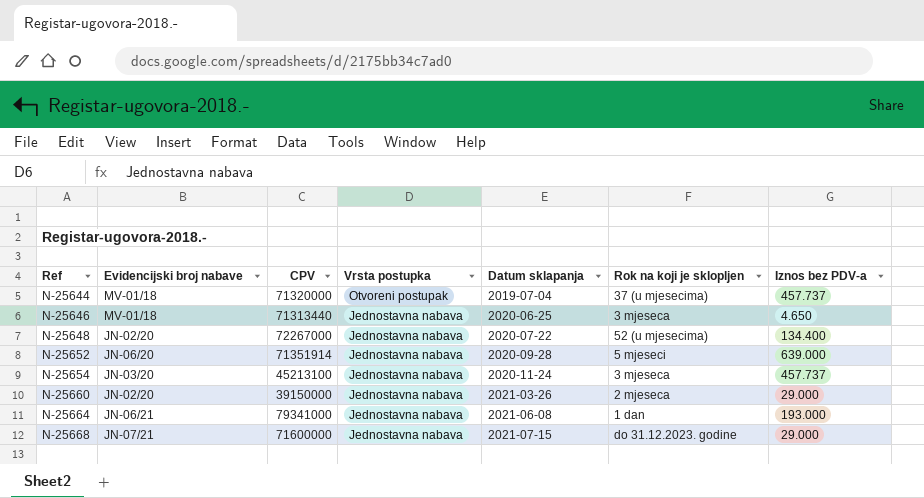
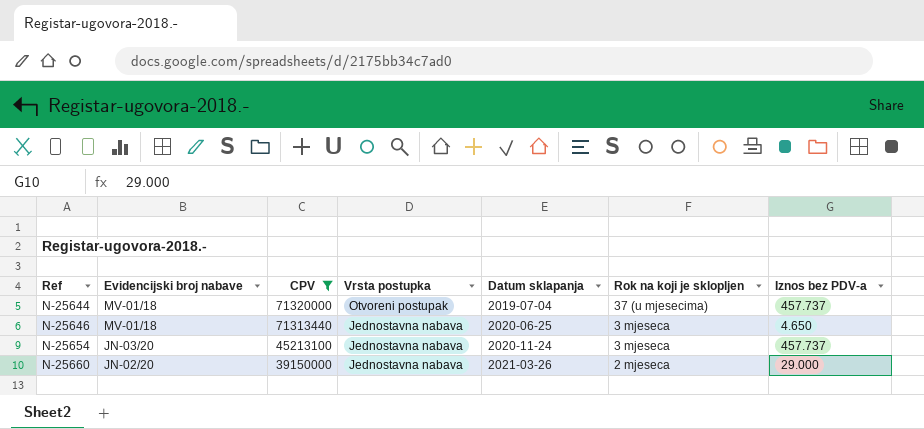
filter: none -> CPV <= 71320000

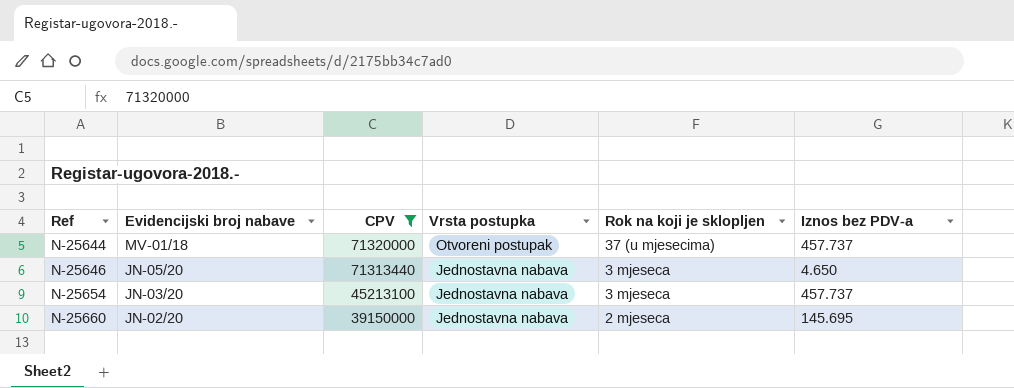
column Datum sklapanja | position: 5 -> none
N-25646 | Evidencijski broj nabave: MV-01/18 -> JN-05/20
N-25660 | Iznos bez PDV-a: 29.000 -> 145.695

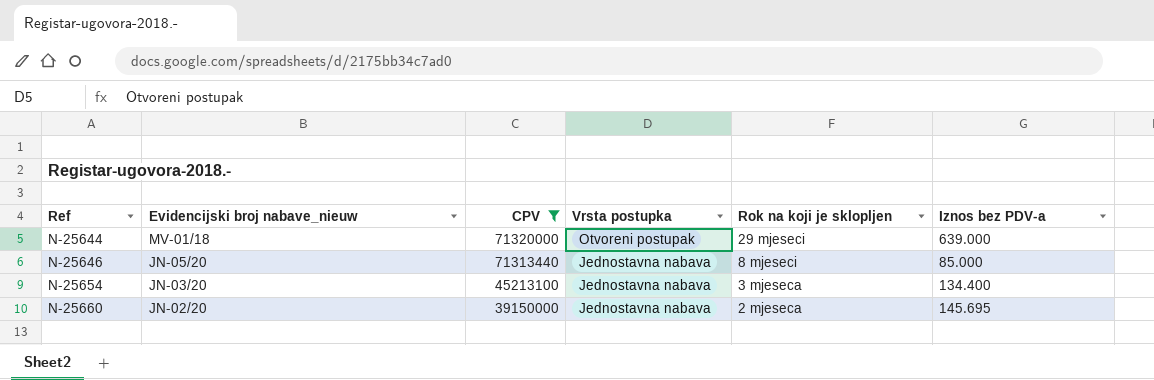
column name: Evidencijski broj nabave -> Evidencijski broj nabave_nieuw
N-25644 | Rok na koji je sklopljen: 37 (u mjesecima) -> 29 mjeseci
N-25644 | Iznos bez PDV-a: 457.737 -> 639.000
N-25646 | Rok na koji je sklopljen: 3 mjeseca -> 8 mjeseci
N-25646 | Iznos bez PDV-a: 4.650 -> 85.000
N-25654 | Iznos bez PDV-a: 457.737 -> 134.400

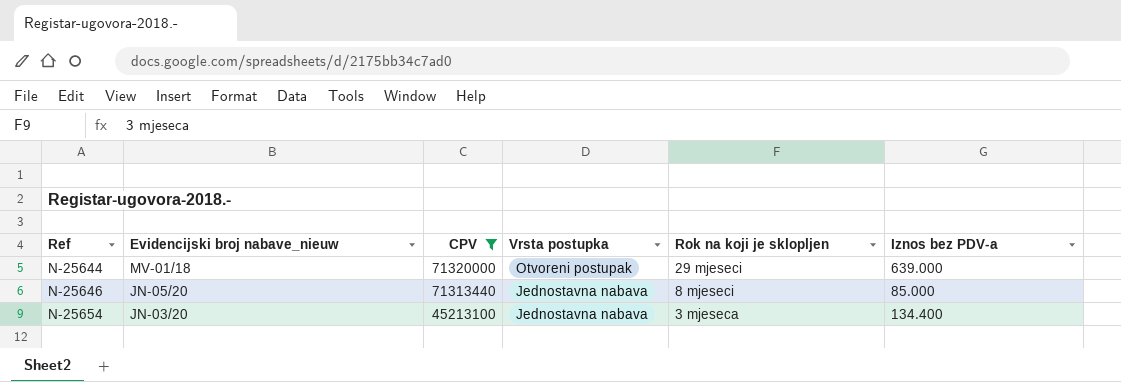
row N-25660: JN-02/20 | 39150000 | Jednostavna nabava | 2 mjeseca | 145.695 -> none

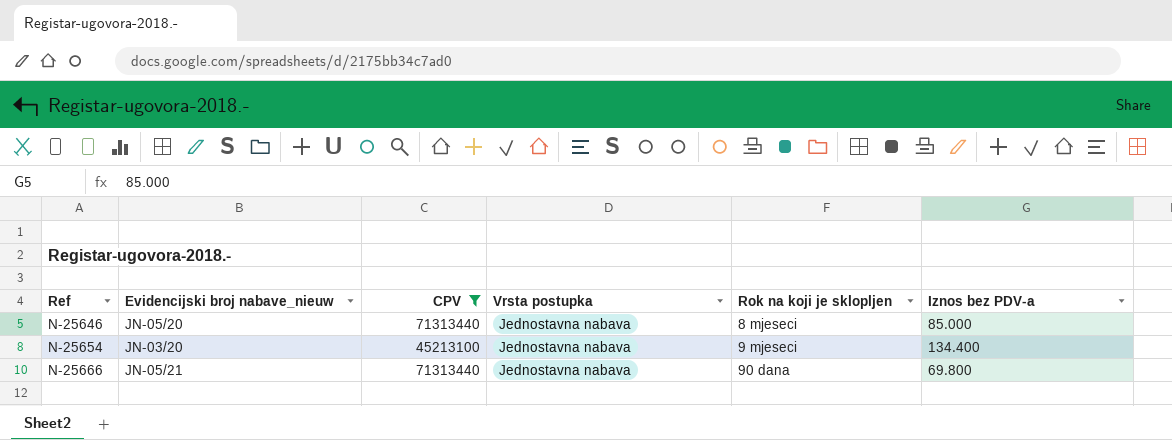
row N-25644: MV-01/18 | 71320000 | Otvoreni postupak | 29 mjeseci | 639.000 -> none
N-25654 | Rok na koji je sklopljen: 3 mjeseca -> 9 mjeseci
row N-25666: none -> JN-05/21 | 71313440 | Jednostavna nabava | 90 dana | 69.800

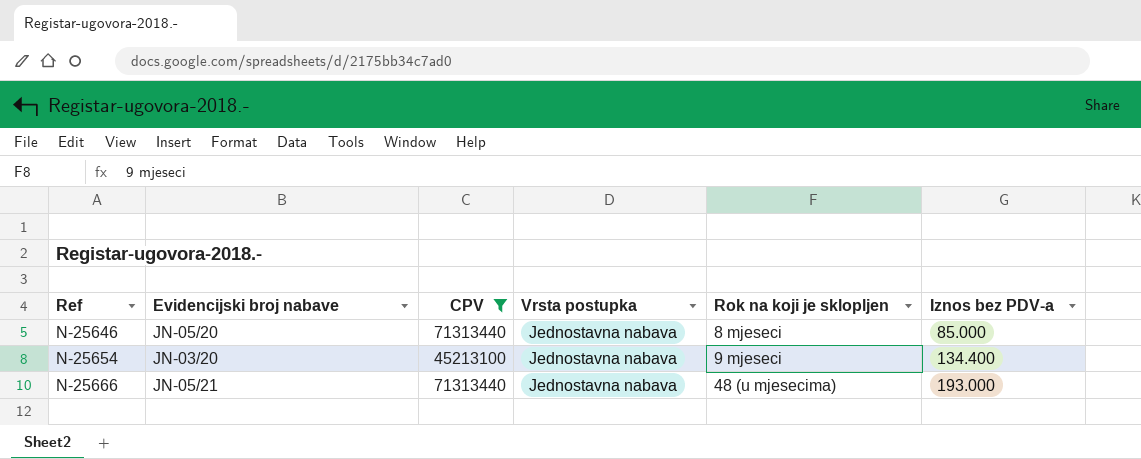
column name: Evidencijski broj nabave_nieuw -> Evidencijski broj nabave
N-25666 | Rok na koji je sklopljen: 90 dana -> 48 (u mjesecima)
N-25666 | Iznos bez PDV-a: 69.800 -> 193.000

